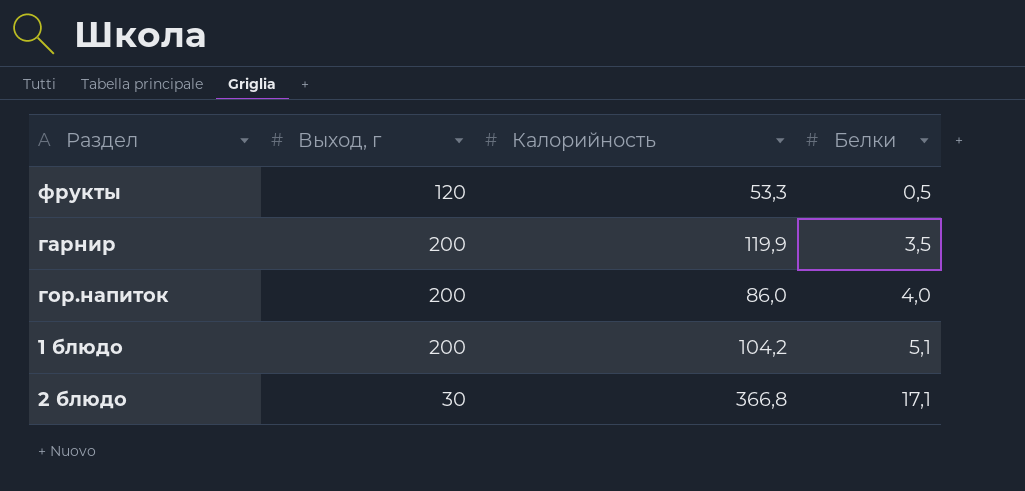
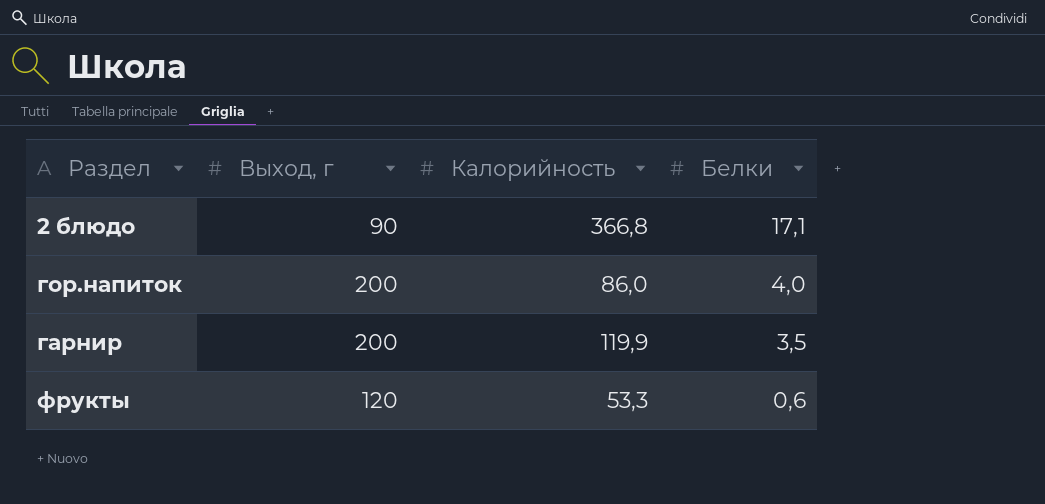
row order: Белки ascending -> Белки descending
row 1 блюдо: 200 | 104,2 | 5,1 -> none
2 блюдо | Выход, г: 30 -> 90
фрукты | Белки: 0,5 -> 0,6

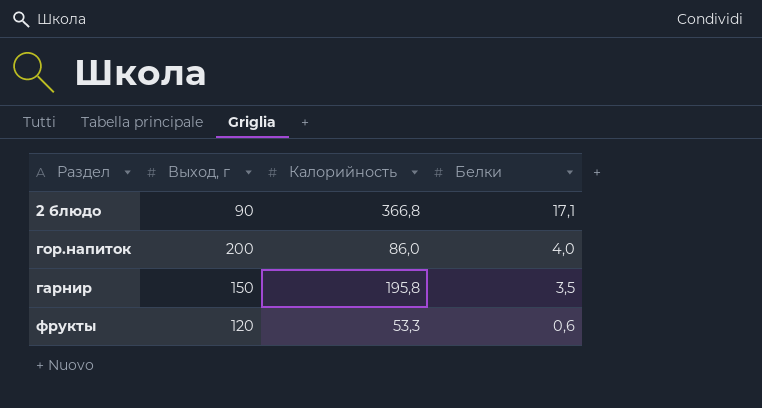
гарнир | Выход, г: 200 -> 150
гарнир | Калорийность: 119,9 -> 195,8

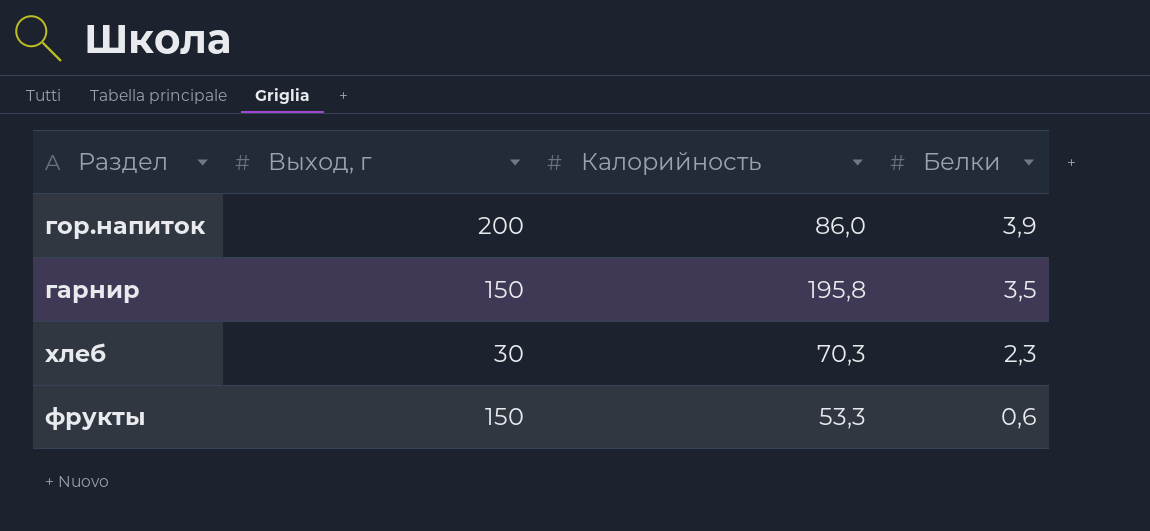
row 2 блюдо: 90 | 366,8 | 17,1 -> none
гор.напиток | Белки: 4,0 -> 3,9
row хлеб: none -> 30 | 70,3 | 2,3
фрукты | Выход, г: 120 -> 150

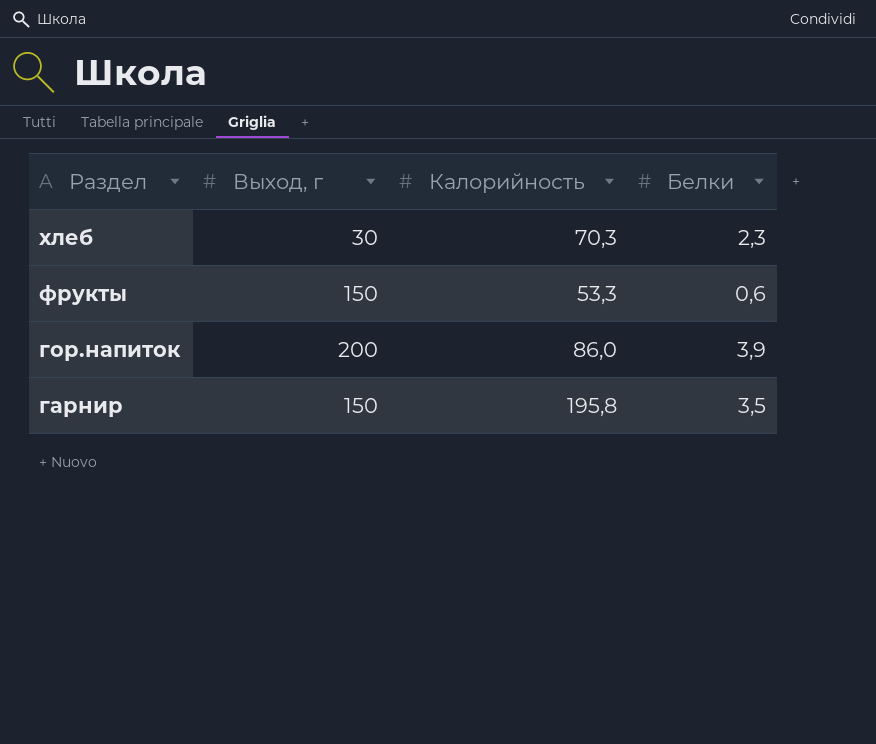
row order: Белки descending -> Раздел descending

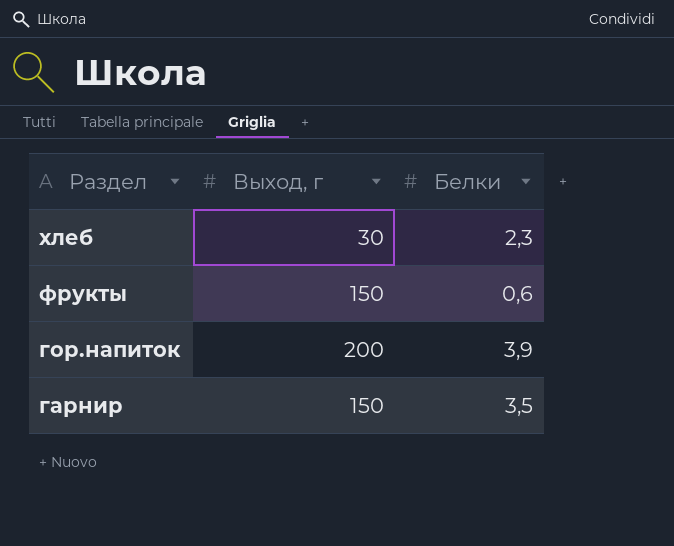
column Калорийность | position: 3 -> none

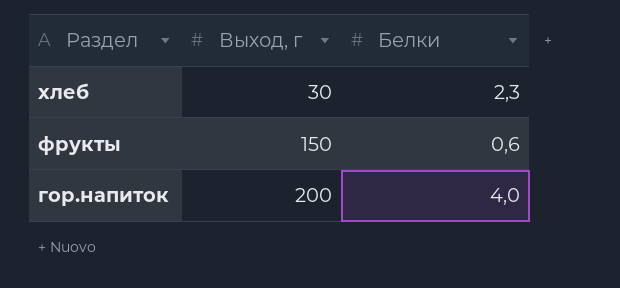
row гарнир: 150 | 3,5 -> none
гор.напиток | Белки: 3,9 -> 4,0

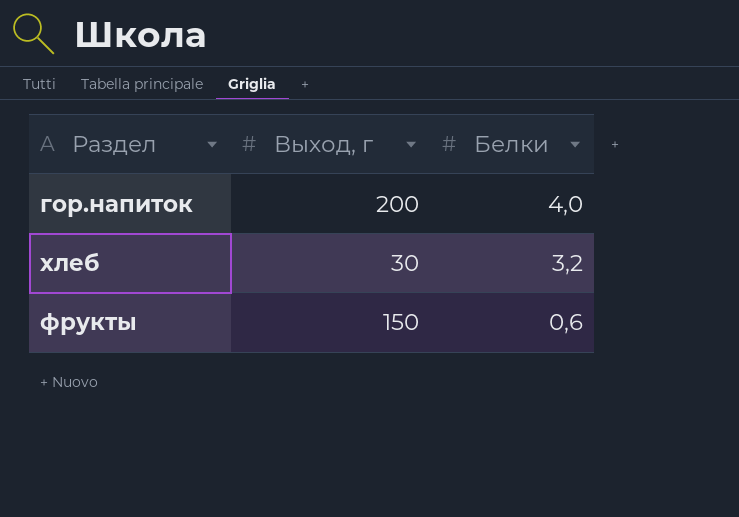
row order: Раздел descending -> Белки descending
хлеб | Белки: 2,3 -> 3,2

